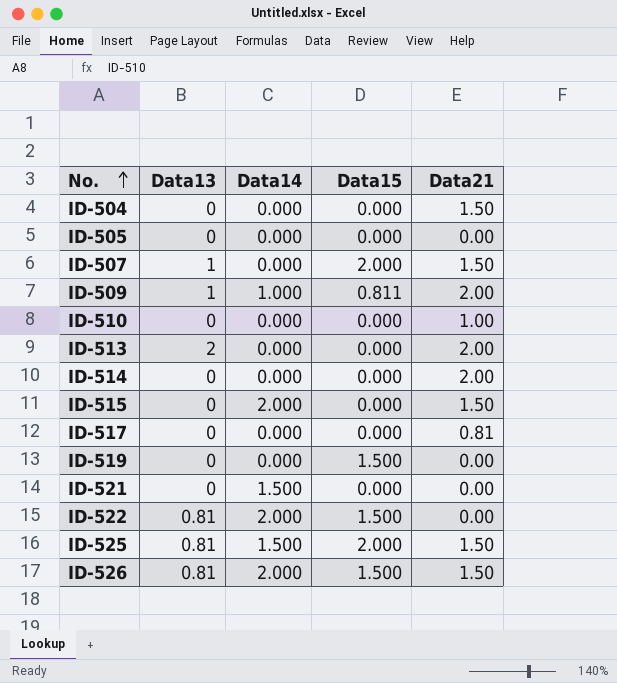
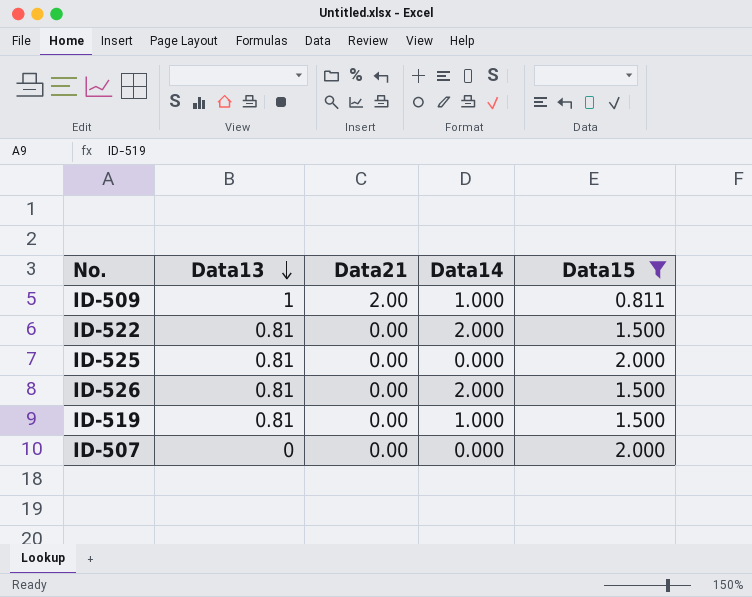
filter: none -> Data15 != 0.000
row order: No. ascending -> Data13 descending
column Data21 | position: 5 -> 3
ID-525 | Data21: 1.50 -> 0.00
ID-525 | Data14: 1.500 -> 0.000
ID-526 | Data21: 1.50 -> 0.00
ID-519 | Data13: 0 -> 0.81
ID-519 | Data14: 0.000 -> 1.000
ID-507 | Data13: 1 -> 0
ID-507 | Data21: 1.50 -> 0.00

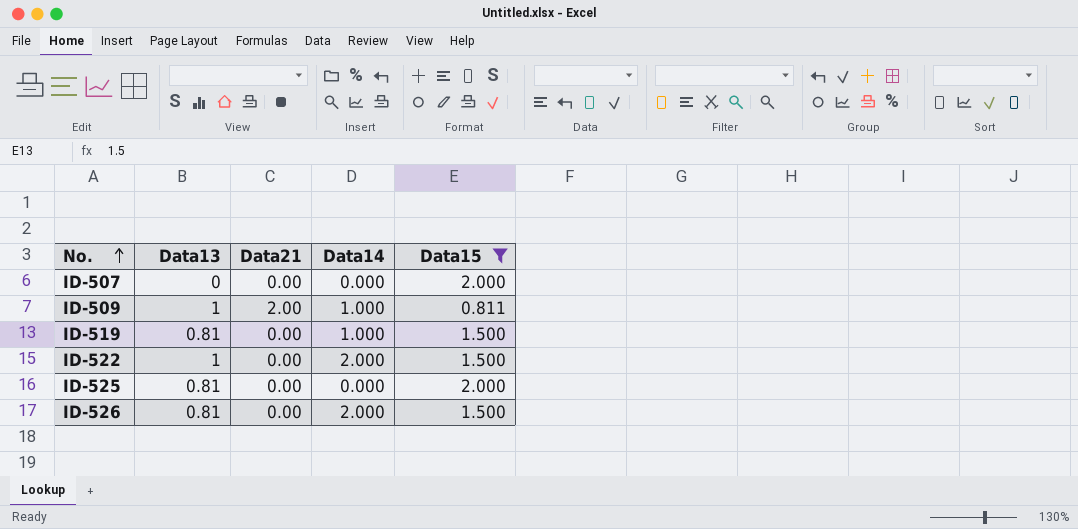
row order: Data13 descending -> No. ascending
ID-522 | Data13: 0.81 -> 1

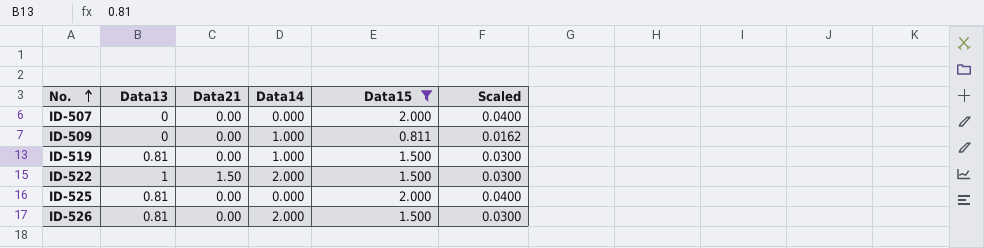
column Scaled | formula: none -> [Data15] * 0.02
ID-509 | Data13: 1 -> 0
ID-509 | Data21: 2.00 -> 0.00
ID-522 | Data21: 0.00 -> 1.50

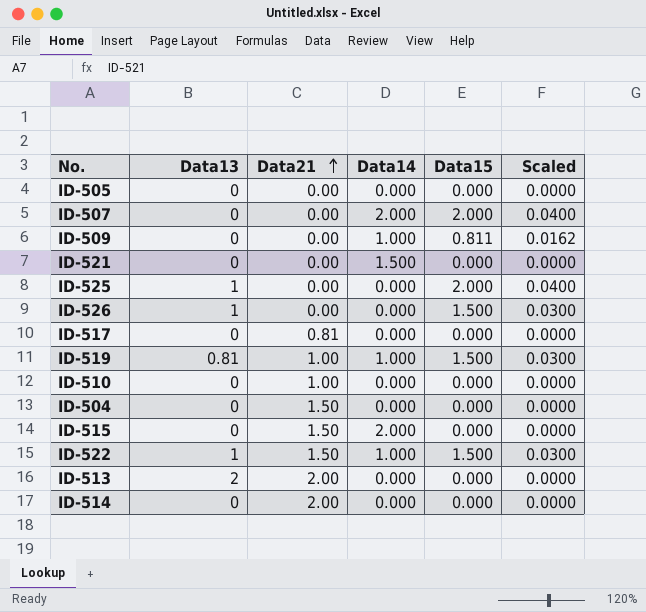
filter: Data15 != 0.000 -> none
row order: No. ascending -> Data21 ascending
ID-507 | Data14: 0.000 -> 2.000
ID-525 | Data13: 0.81 -> 1
ID-526 | Data13: 0.81 -> 1
ID-526 | Data14: 2.000 -> 0.000
ID-519 | Data21: 0.00 -> 1.00
ID-522 | Data14: 2.000 -> 1.000

